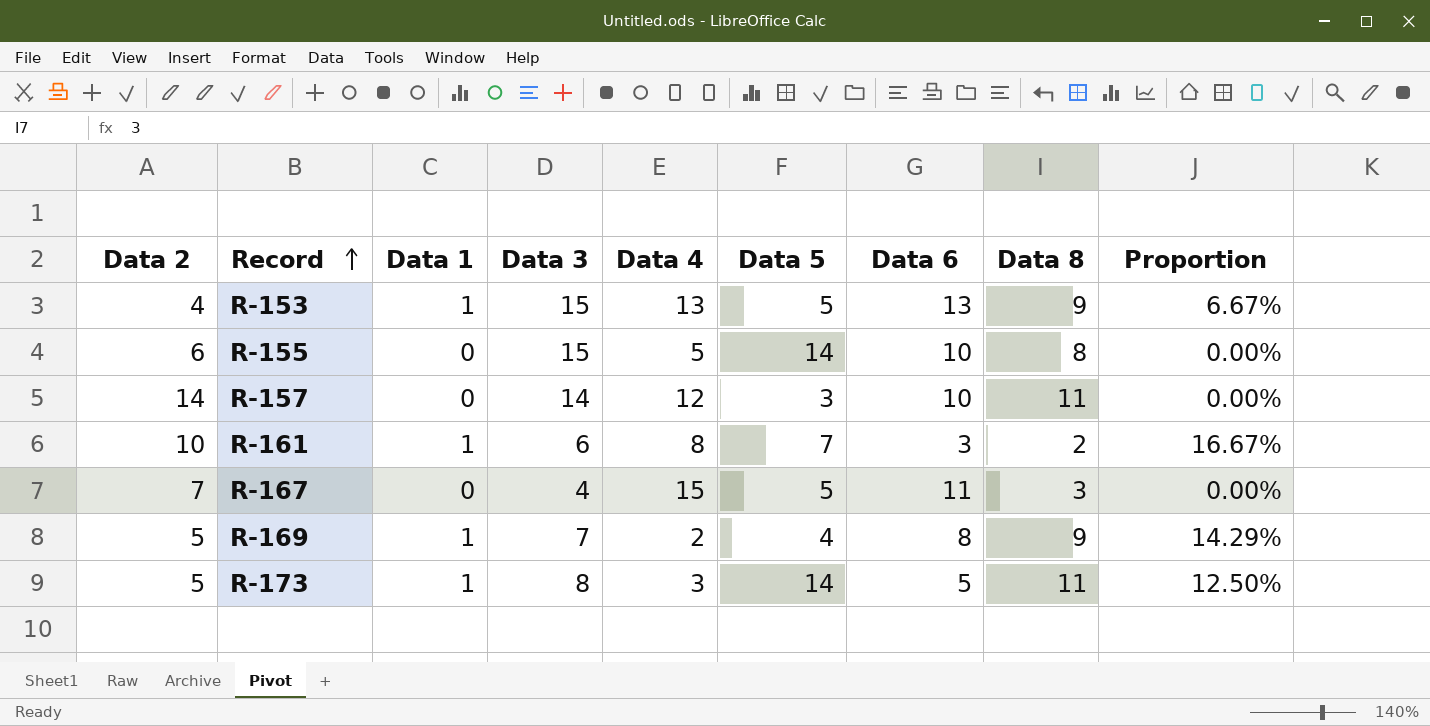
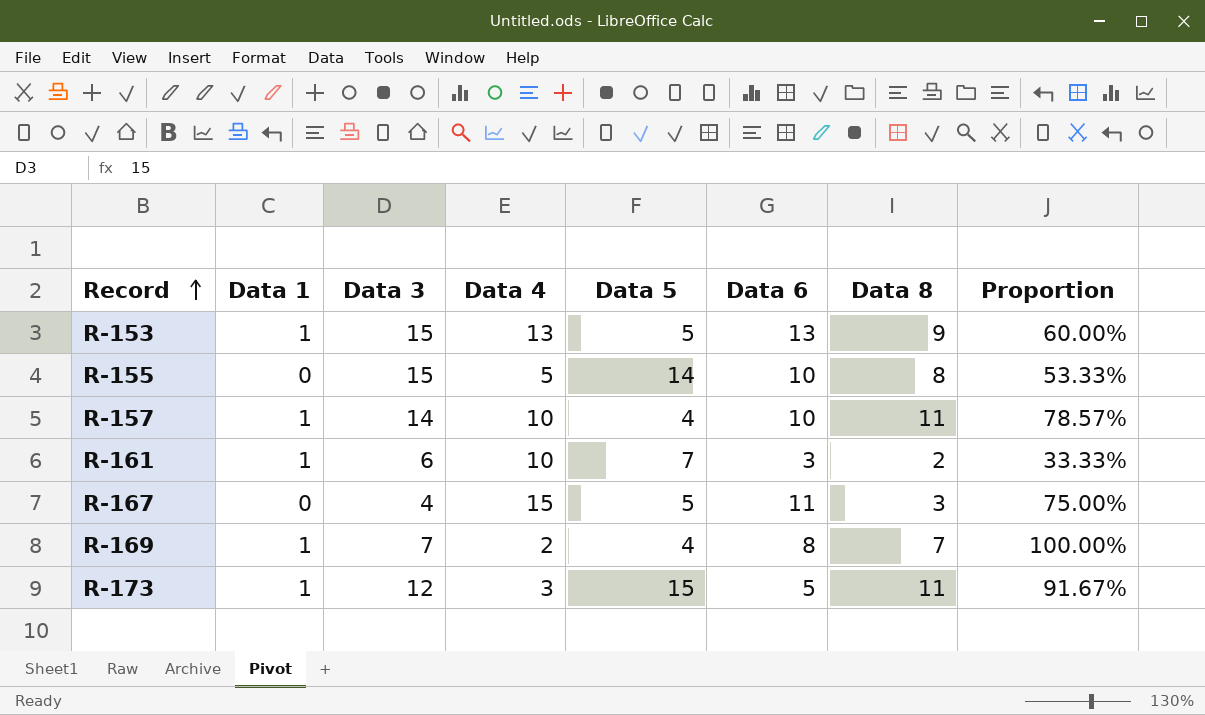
column Data 2 | position: 1 -> none
column Proportion | formula: [Data 1] / [Data 3] -> [Data 8] / [Data 3]
R-157 | Data 1: 0 -> 1
R-157 | Data 4: 12 -> 10
R-157 | Data 5: 3 -> 4
R-161 | Data 4: 8 -> 10
R-169 | Data 8: 9 -> 7
R-173 | Data 3: 8 -> 12
R-173 | Data 5: 14 -> 15

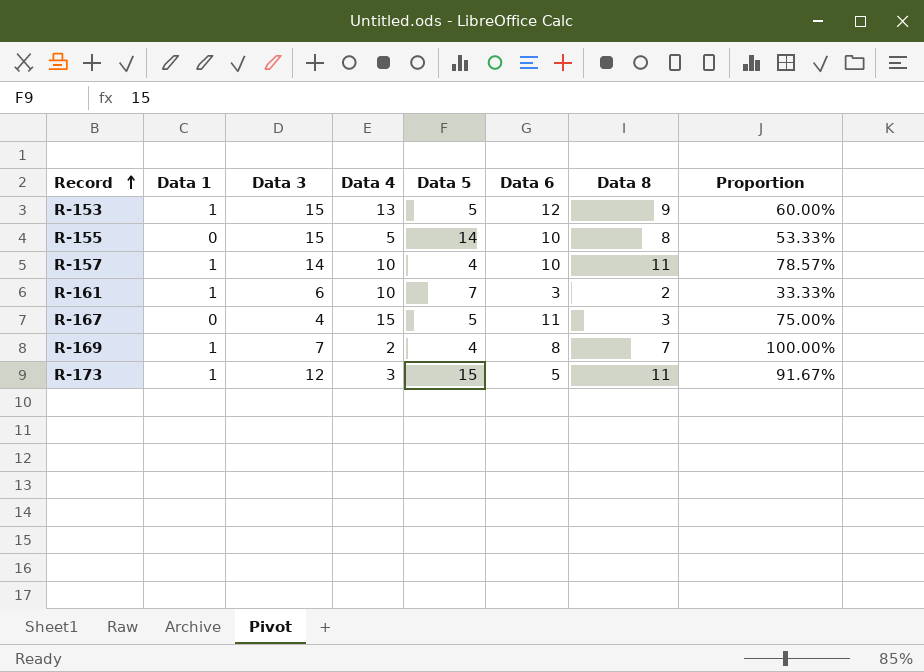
R-153 | Data 6: 13 -> 12

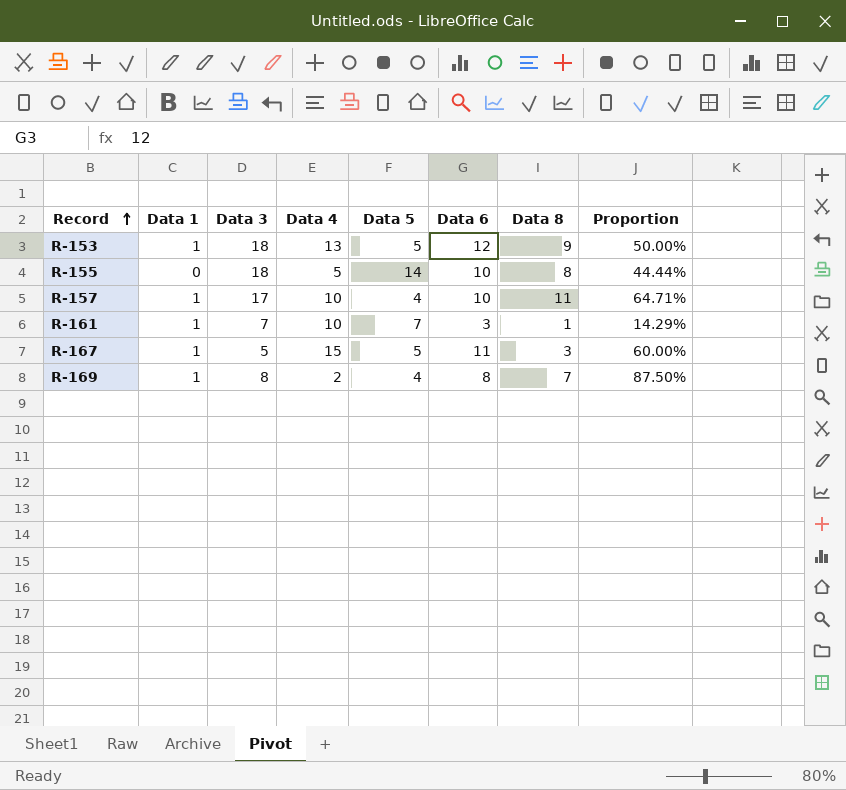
row R-173: 1 | 12 | 3 | 15 | 5 | 11 | 91.67% -> none
R-153 | Data 3: 15 -> 18
R-153 | Proportion: 60.00% -> 50.00%
R-155 | Data 3: 15 -> 18
R-155 | Proportion: 53.33% -> 44.44%
R-157 | Data 3: 14 -> 17
R-157 | Proportion: 78.57% -> 64.71%
R-161 | Data 3: 6 -> 7
R-161 | Data 8: 2 -> 1
R-161 | Proportion: 33.33% -> 14.29%
R-167 | Data 1: 0 -> 1
R-167 | Data 3: 4 -> 5
R-167 | Proportion: 75.00% -> 60.00%
R-169 | Data 3: 7 -> 8
R-169 | Proportion: 100.00% -> 87.50%

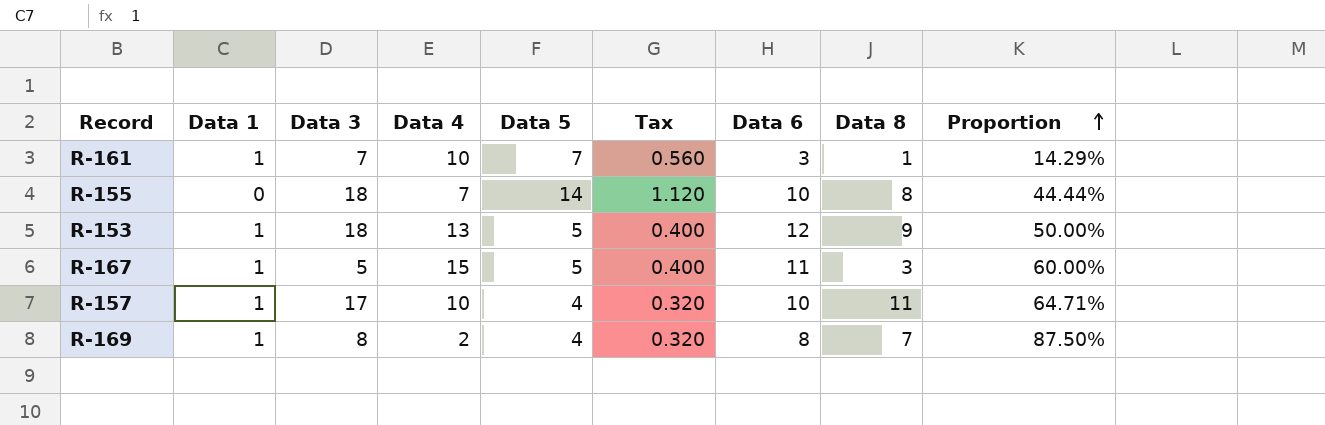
row order: Record ascending -> Proportion ascending
column Tax | formula: none -> [Data 5] * 0.08
R-155 | Data 4: 5 -> 7

